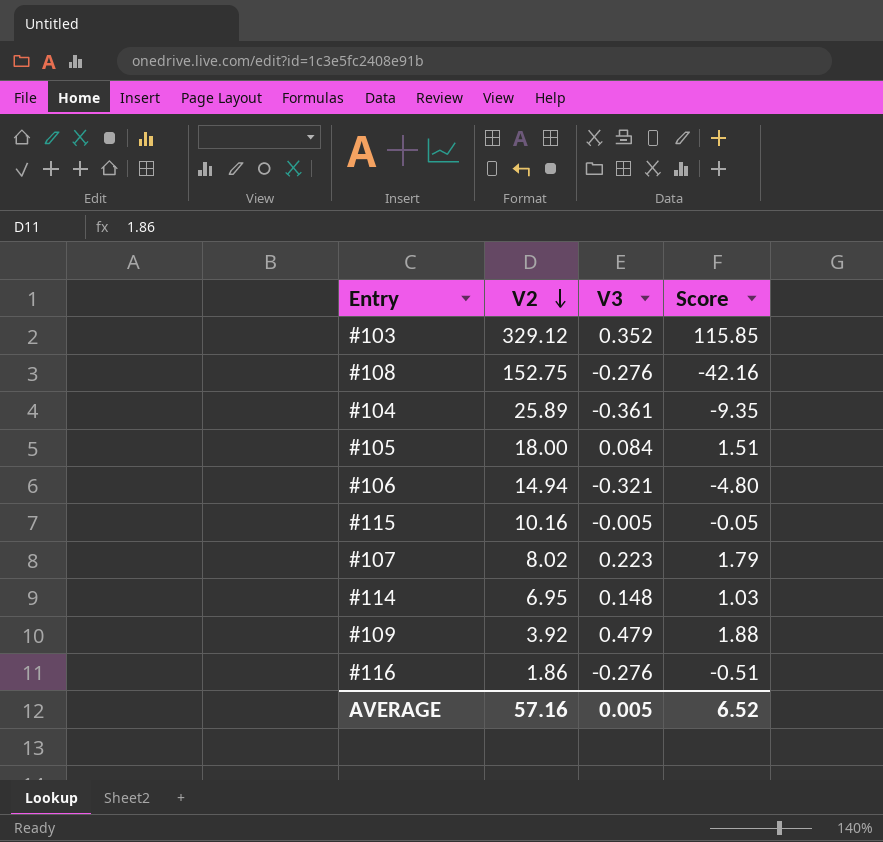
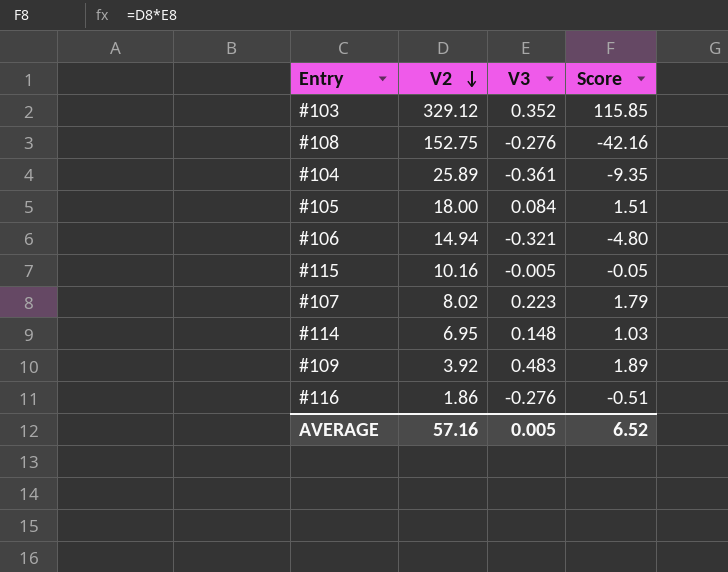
#109 | V3: 0.479 -> 0.483
#109 | Score: 1.88 -> 1.89

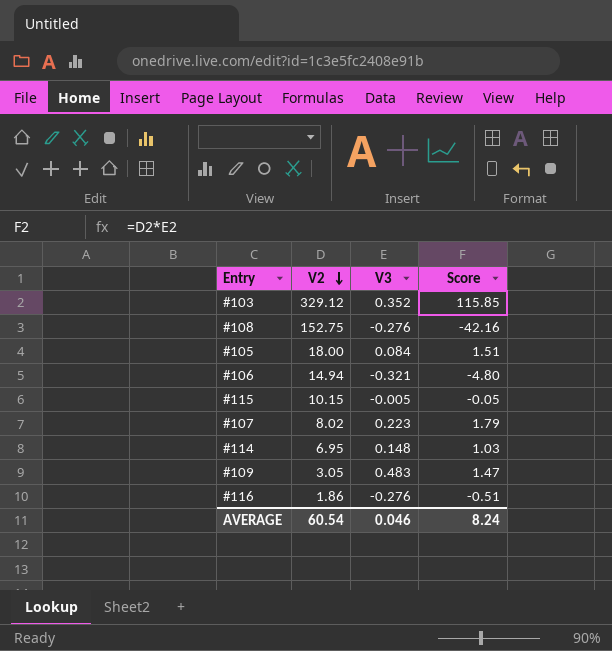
row #104: 25.89 | -0.361 | -9.35 -> none
#115 | V2: 10.16 -> 10.15
#109 | V2: 3.92 -> 3.05
#109 | Score: 1.89 -> 1.47
AVERAGE | V2: 57.16 -> 60.54
AVERAGE | V3: 0.005 -> 0.046
AVERAGE | Score: 6.52 -> 8.24

